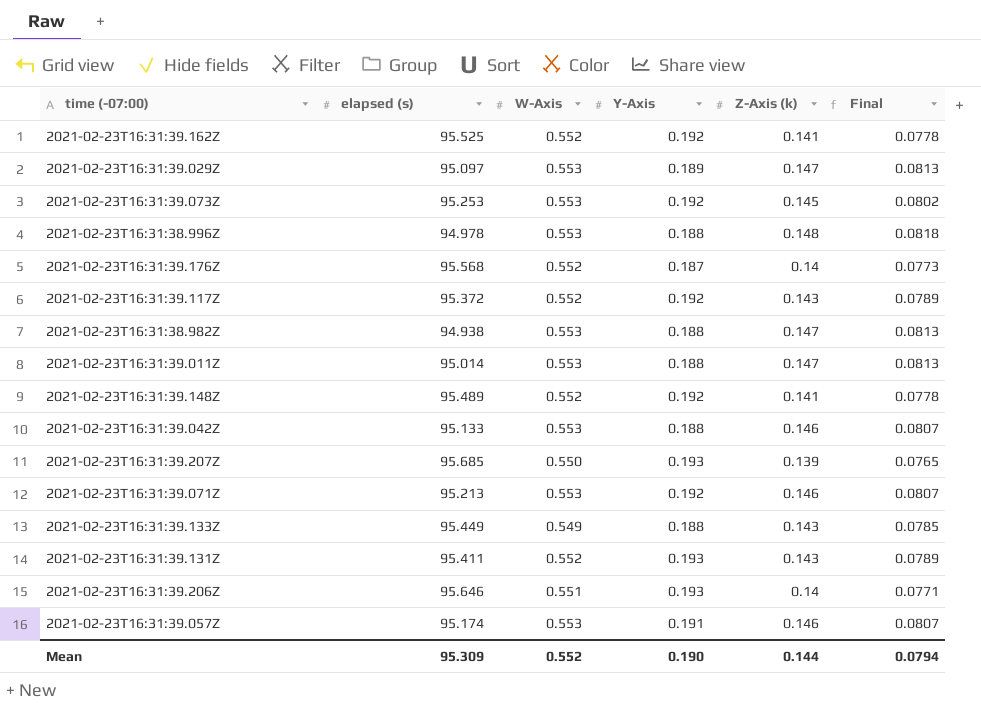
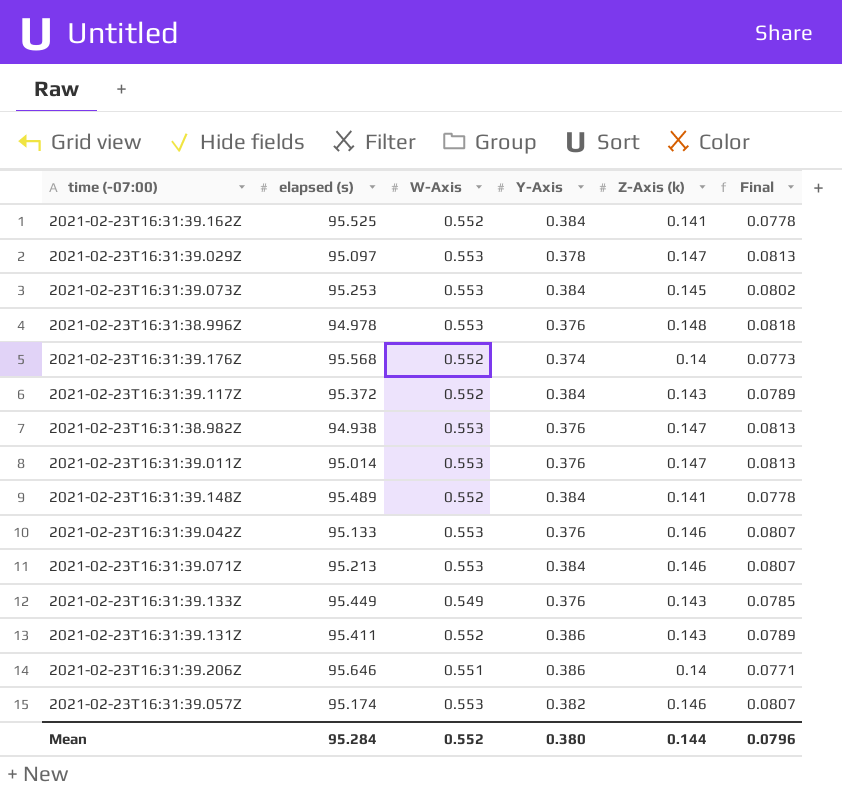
row 2021-02-23T16:31:39.207Z: 95.685 | 0.550 | 0.193 | 0.139 | 0.0765 -> none
2021-02-23T16:31:39.162Z | Y-Axis: 0.192 -> 0.384
2021-02-23T16:31:39.029Z | Y-Axis: 0.189 -> 0.378
2021-02-23T16:31:39.073Z | Y-Axis: 0.192 -> 0.384
2021-02-23T16:31:38.996Z | Y-Axis: 0.188 -> 0.376
2021-02-23T16:31:39.176Z | Y-Axis: 0.187 -> 0.374
2021-02-23T16:31:39.117Z | Y-Axis: 0.192 -> 0.384
2021-02-23T16:31:38.982Z | Y-Axis: 0.188 -> 0.376
2021-02-23T16:31:39.011Z | Y-Axis: 0.188 -> 0.376
2021-02-23T16:31:39.148Z | Y-Axis: 0.192 -> 0.384
2021-02-23T16:31:39.042Z | Y-Axis: 0.188 -> 0.376
2021-02-23T16:31:39.071Z | Y-Axis: 0.192 -> 0.384
2021-02-23T16:31:39.133Z | Y-Axis: 0.188 -> 0.376
2021-02-23T16:31:39.131Z | Y-Axis: 0.193 -> 0.386
2021-02-23T16:31:39.206Z | Y-Axis: 0.193 -> 0.386
2021-02-23T16:31:39.057Z | Y-Axis: 0.191 -> 0.382
Mean | elapsed (s): 95.309 -> 95.284
Mean | Y-Axis: 0.190 -> 0.380
Mean | Final: 0.0794 -> 0.0796

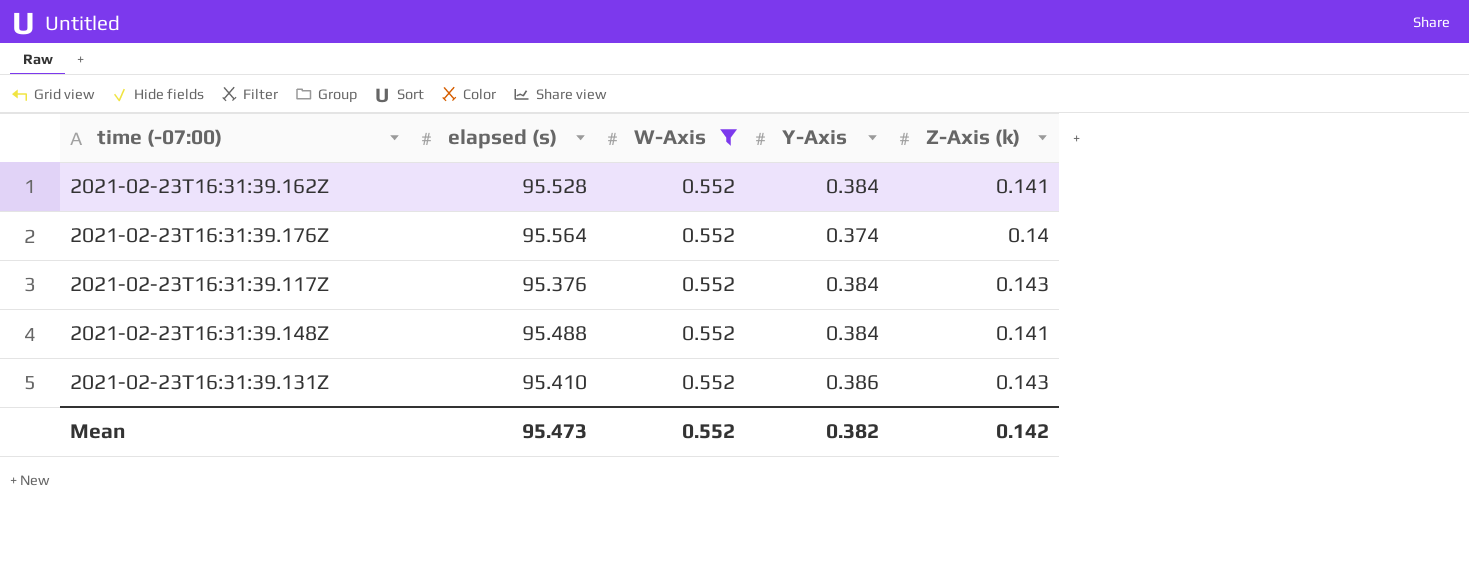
filter: none -> W-Axis = 0.552
column Final | formula: [W-Axis] * [Z-Axis (k)] -> none
2021-02-23T16:31:39.162Z | elapsed (s): 95.525 -> 95.528
2021-02-23T16:31:39.176Z | elapsed (s): 95.568 -> 95.564
2021-02-23T16:31:39.117Z | elapsed (s): 95.372 -> 95.376
2021-02-23T16:31:39.148Z | elapsed (s): 95.489 -> 95.488
2021-02-23T16:31:39.131Z | elapsed (s): 95.411 -> 95.410
Mean | elapsed (s): 95.284 -> 95.473
Mean | Y-Axis: 0.380 -> 0.382
Mean | Z-Axis (k): 0.144 -> 0.142

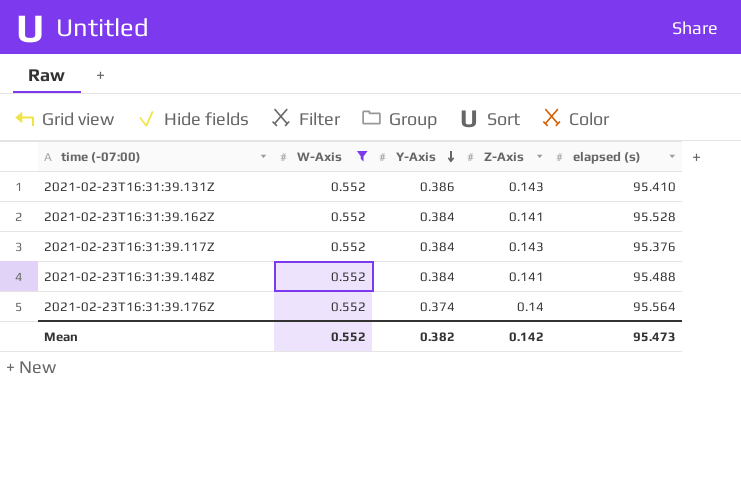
row order: none -> Y-Axis descending
column name: Z-Axis (k) -> Z-Axis
column elapsed (s) | position: 2 -> 5

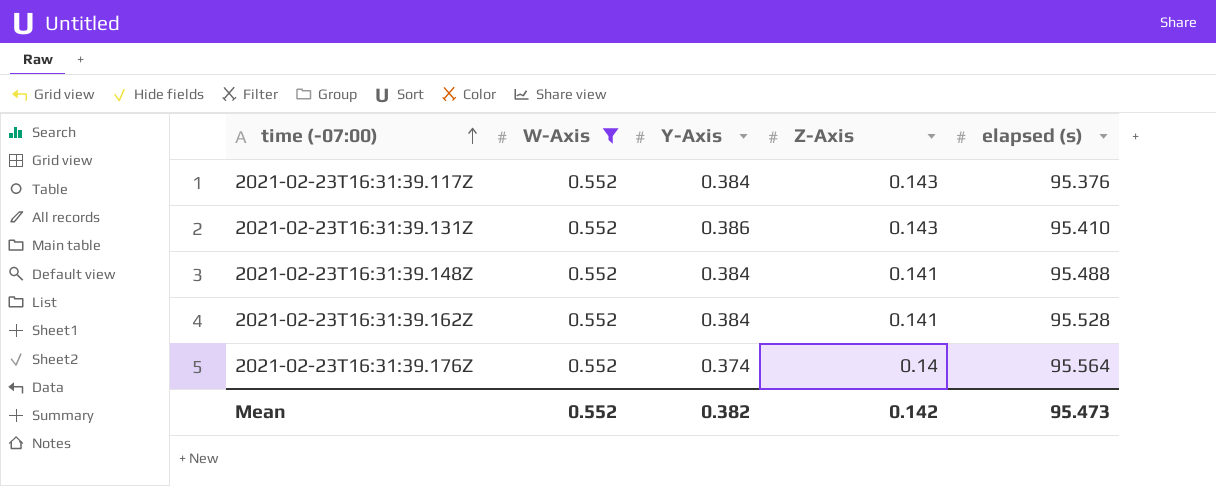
row order: Y-Axis descending -> time (-07:00) ascending

